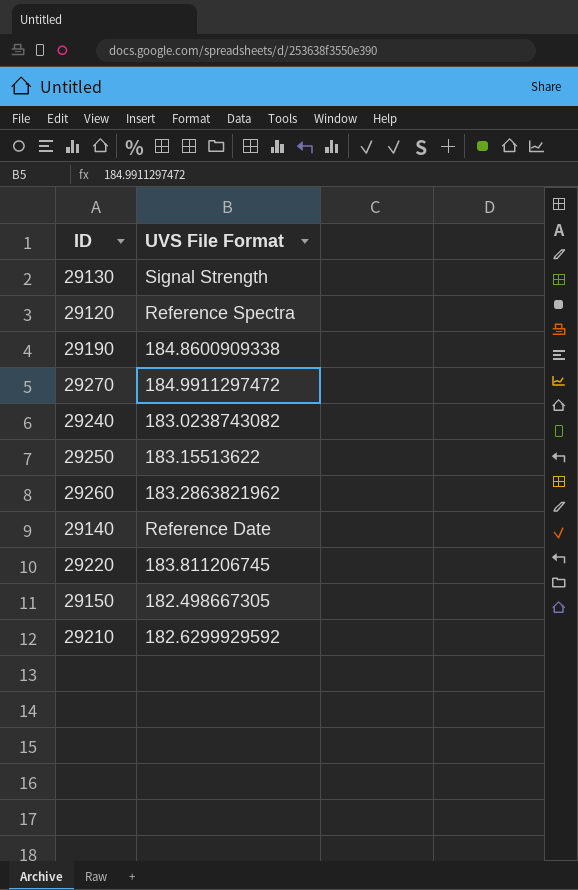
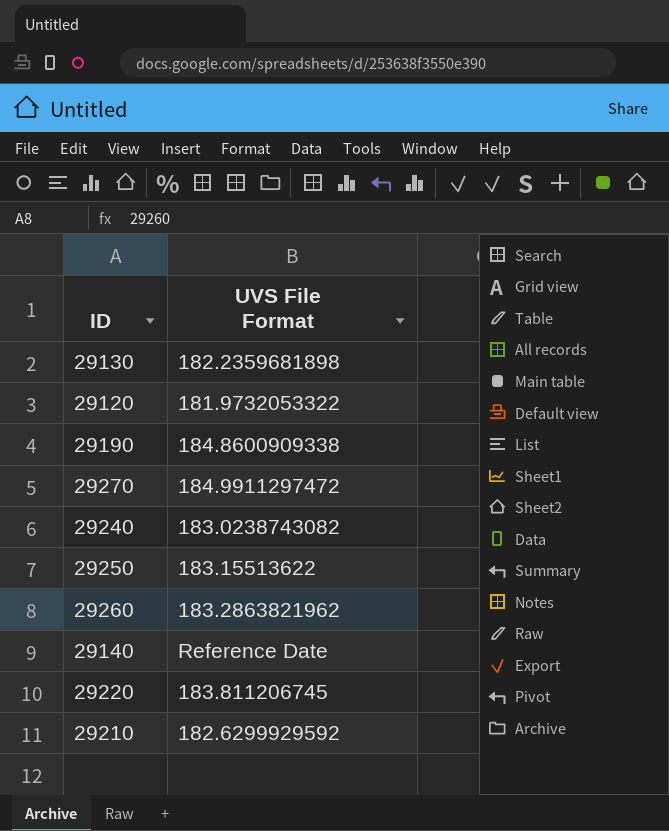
row 29150: 182.498667305 -> none
29130 | UVS File Format: Signal Strength -> 182.2359681898
29120 | UVS File Format: Reference Spectra -> 181.9732053322

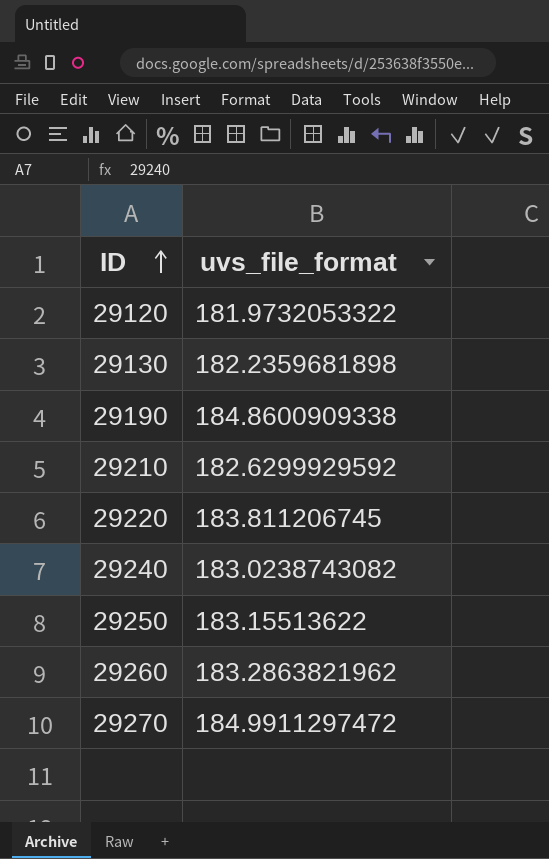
row order: none -> ID ascending
column name: UVS File Format -> uvs_file_format
row 29140: Reference Date -> none

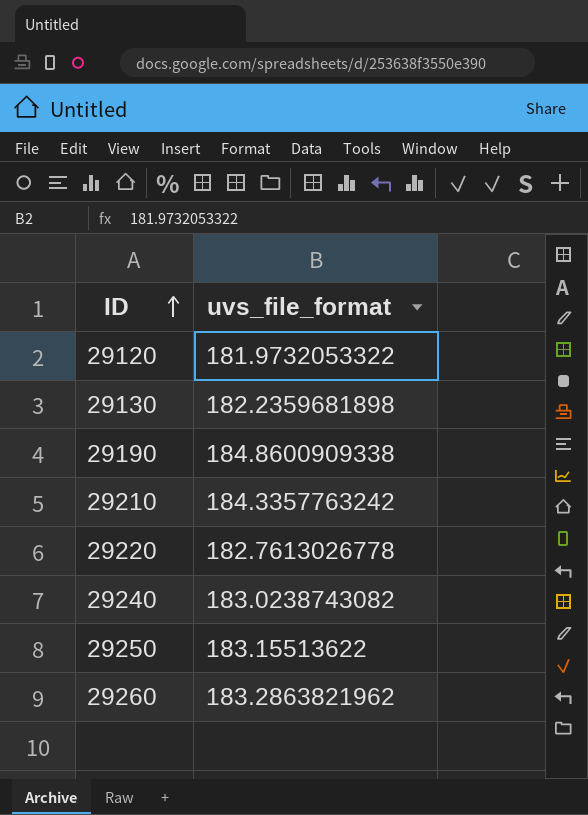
row 29270: 184.9911297472 -> none
29210 | uvs_file_format: 182.6299929592 -> 184.3357763242
29220 | uvs_file_format: 183.811206745 -> 182.7613026778

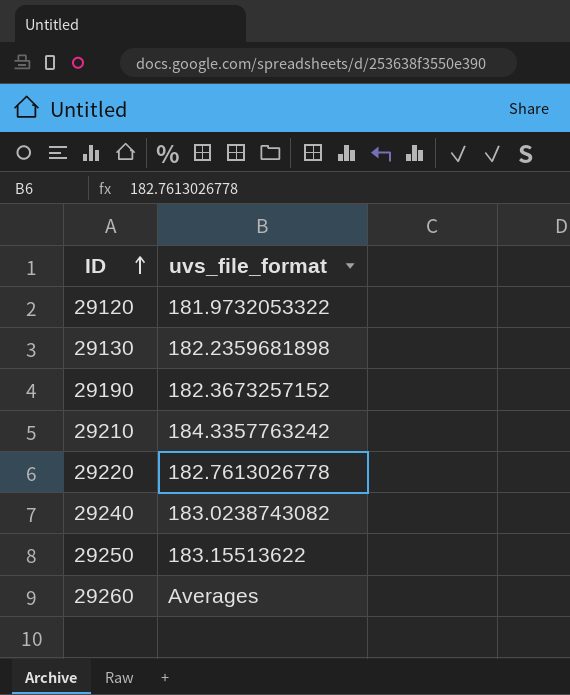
29190 | uvs_file_format: 184.8600909338 -> 182.3673257152
29260 | uvs_file_format: 183.2863821962 -> Averages

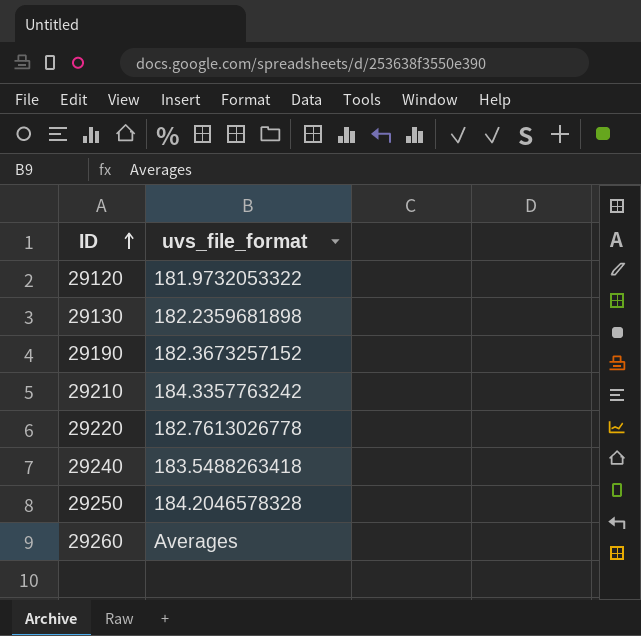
29240 | uvs_file_format: 183.0238743082 -> 183.5488263418
29250 | uvs_file_format: 183.15513622 -> 184.2046578328

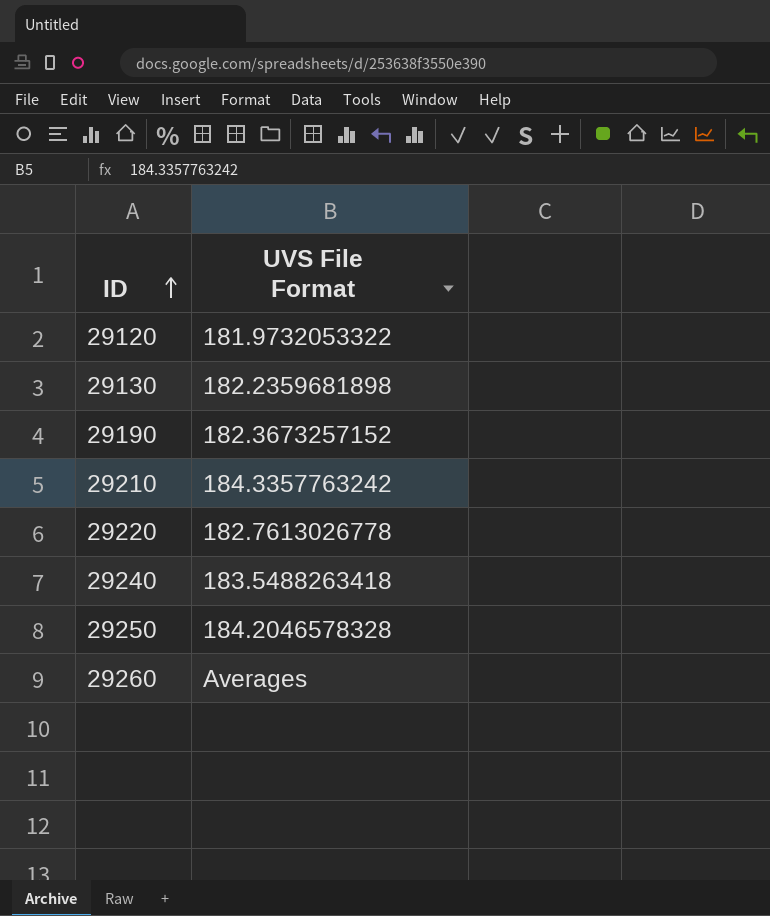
column name: uvs_file_format -> UVS File Format

